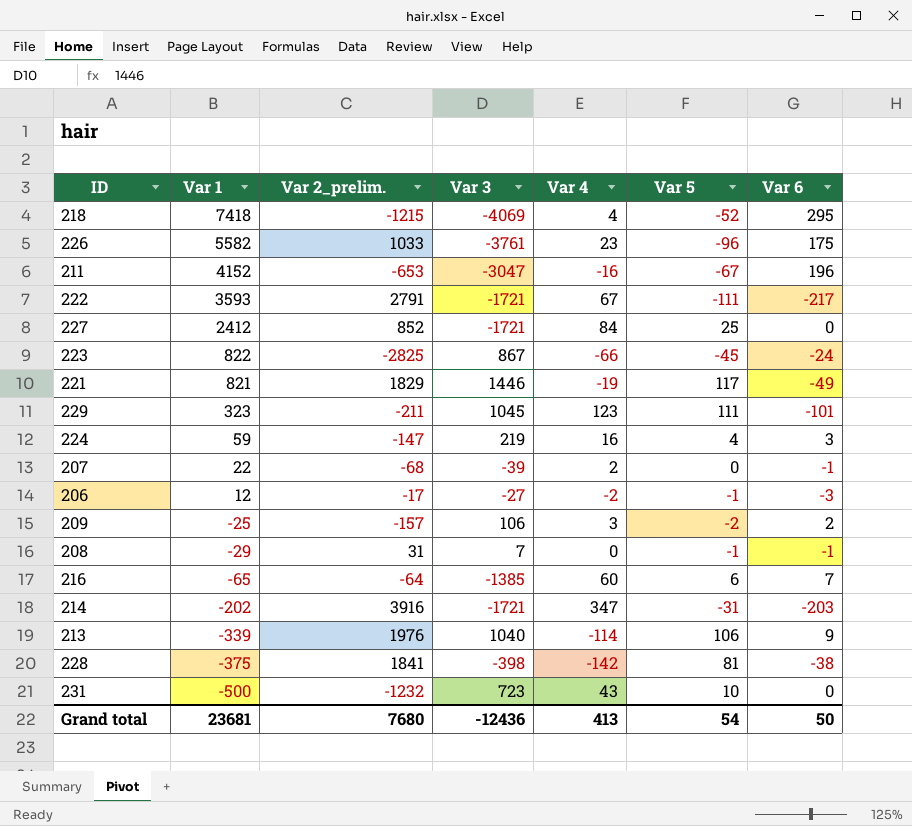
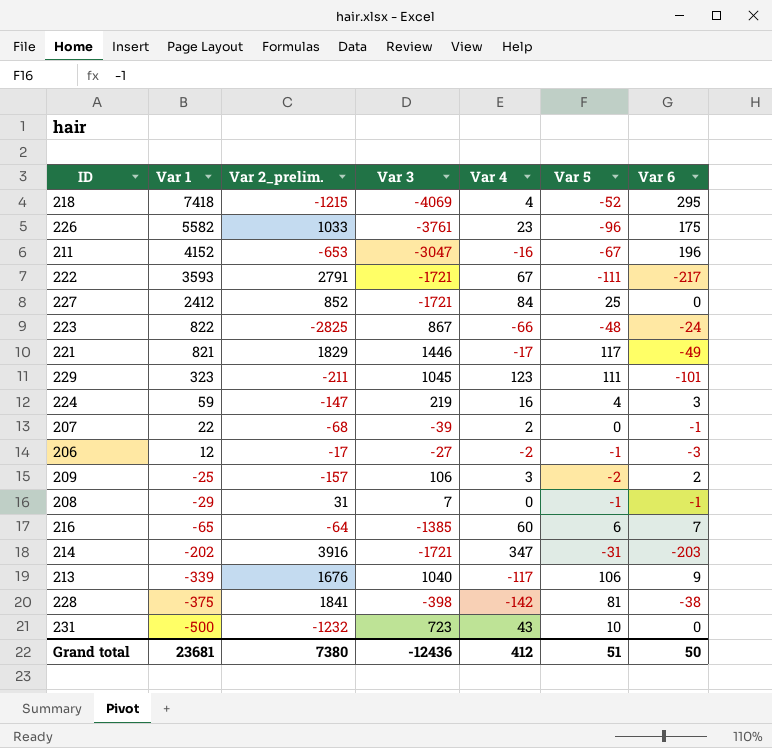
223 | Var 5: -45 -> -48
221 | Var 4: -19 -> -17
213 | Var 2_prelim.: 1976 -> 1676
213 | Var 4: -114 -> -117
Grand total | Var 2_prelim.: 7680 -> 7380
Grand total | Var 4: 413 -> 412
Grand total | Var 5: 54 -> 51

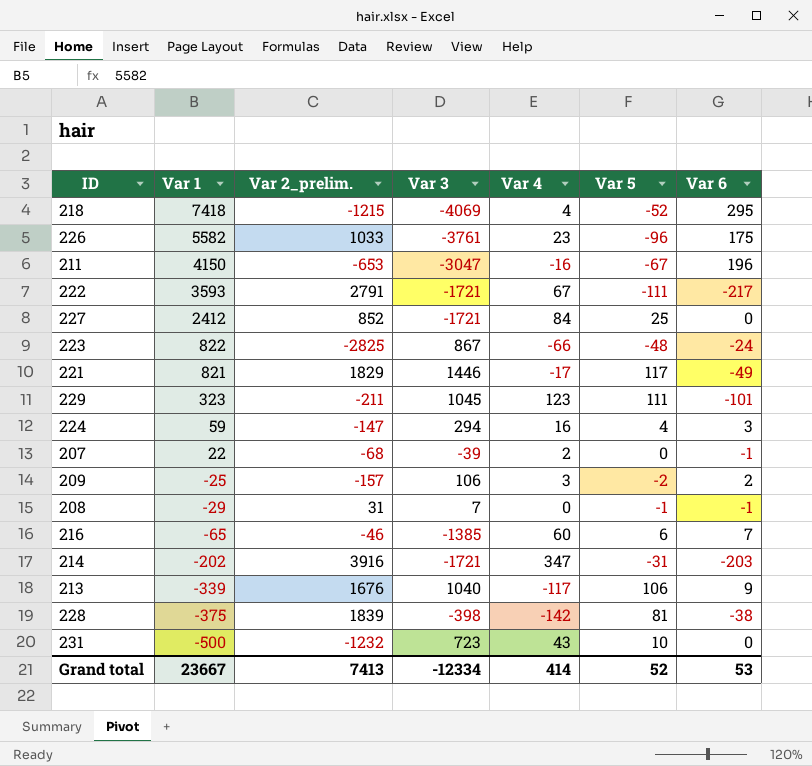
row 206: 12 | -17 | -27 | -2 | -1 | -3 -> none
211 | Var 1: 4152 -> 4150
224 | Var 3: 219 -> 294
216 | Var 2_prelim.: -64 -> -46
228 | Var 2_prelim.: 1841 -> 1839
Grand total | Var 1: 23681 -> 23667
Grand total | Var 2_prelim.: 7380 -> 7413
Grand total | Var 3: -12436 -> -12334
Grand total | Var 4: 412 -> 414
Grand total | Var 5: 51 -> 52
Grand total | Var 6: 50 -> 53

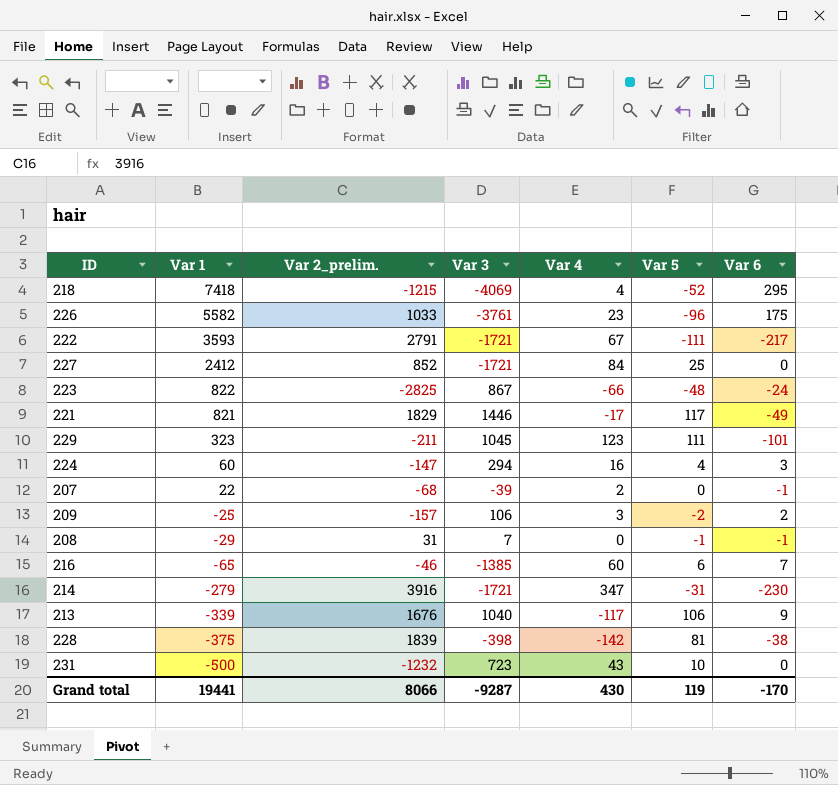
row 211: 4150 | -653 | -3047 | -16 | -67 | 196 -> none
224 | Var 1: 59 -> 60
214 | Var 1: -202 -> -279
214 | Var 6: -203 -> -230
Grand total | Var 1: 23667 -> 19441
Grand total | Var 2_prelim.: 7413 -> 8066
Grand total | Var 3: -12334 -> -9287
Grand total | Var 4: 414 -> 430
Grand total | Var 5: 52 -> 119
Grand total | Var 6: 53 -> -170

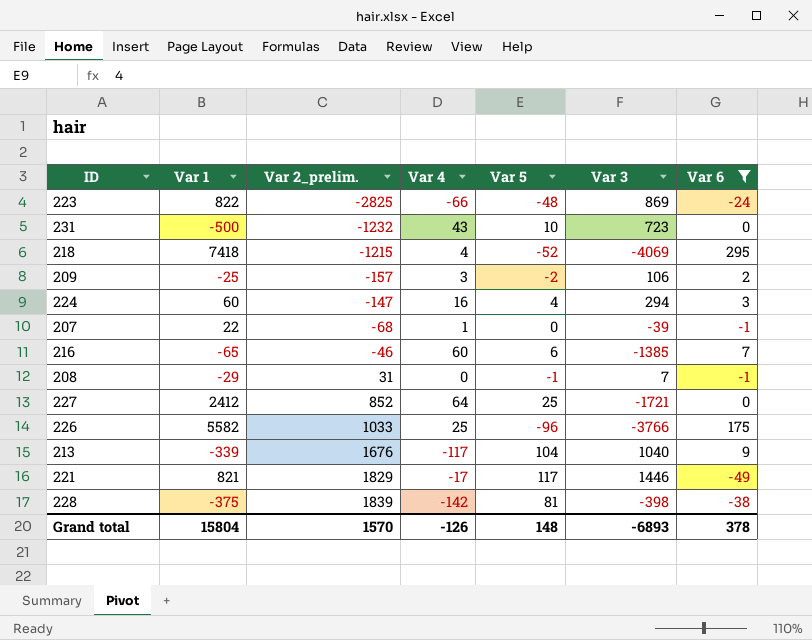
filter: none -> Var 6 >= -49
row order: Var 1 descending -> Var 2_prelim. ascending
column Var 3 | position: 4 -> 6
223 | Var 3: 867 -> 869
207 | Var 4: 2 -> 1
227 | Var 4: 84 -> 64
226 | Var 4: 23 -> 25
226 | Var 3: -3761 -> -3766
213 | Var 5: 106 -> 104
Grand total | Var 1: 19441 -> 15804
Grand total | Var 2_prelim.: 8066 -> 1570
Grand total | Var 4: 430 -> -126
Grand total | Var 5: 119 -> 148
Grand total | Var 3: -9287 -> -6893
Grand total | Var 6: -170 -> 378

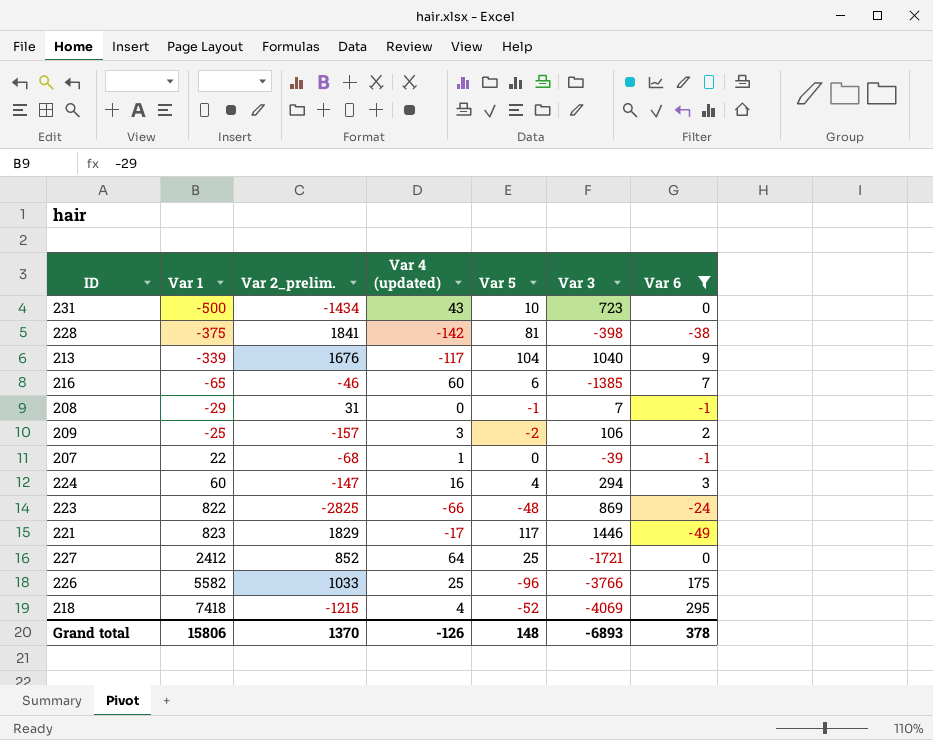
row order: Var 2_prelim. ascending -> Var 1 ascending
column name: Var 4 -> Var 4 (updated)
231 | Var 2_prelim.: -1232 -> -1434
228 | Var 2_prelim.: 1839 -> 1841
221 | Var 1: 821 -> 823
Grand total | Var 1: 15804 -> 15806
Grand total | Var 2_prelim.: 1570 -> 1370

